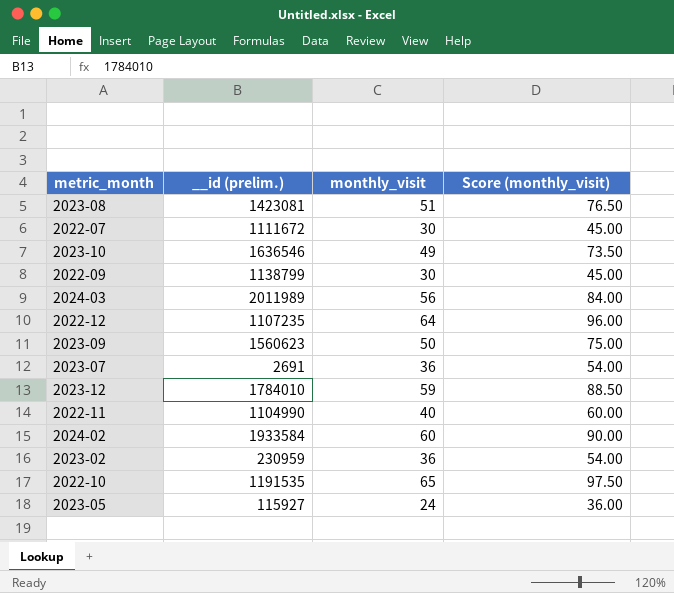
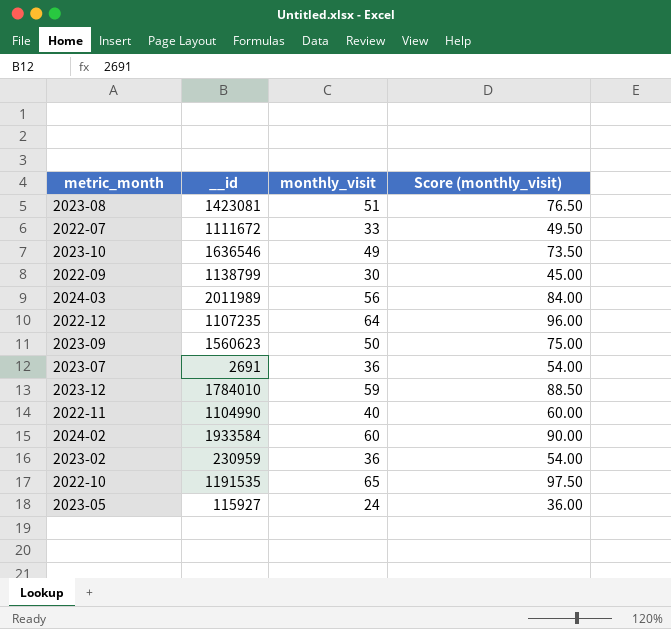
column name: __id (prelim.) -> __id
2022-07 | monthly_visit: 30 -> 33
2022-07 | Score (monthly_visit): 45.00 -> 49.50

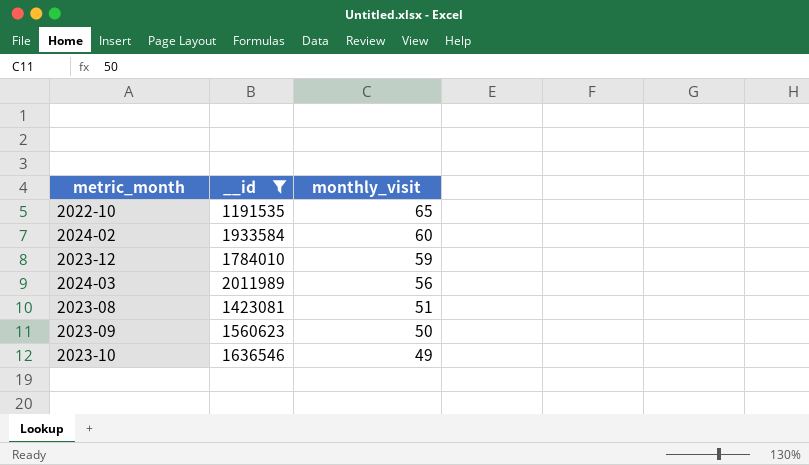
filter: none -> __id >= 1191535
row order: none -> monthly_visit descending
column Score (monthly_visit) | formula: [monthly_visit] * 1.5 -> none

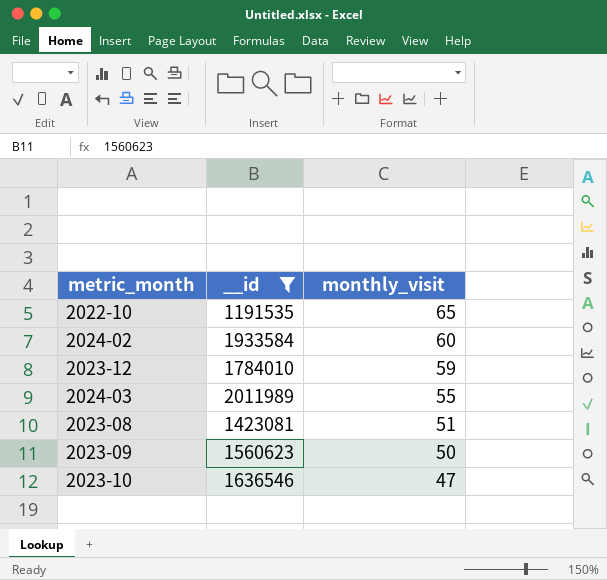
2024-03 | monthly_visit: 56 -> 55
2023-10 | monthly_visit: 49 -> 47

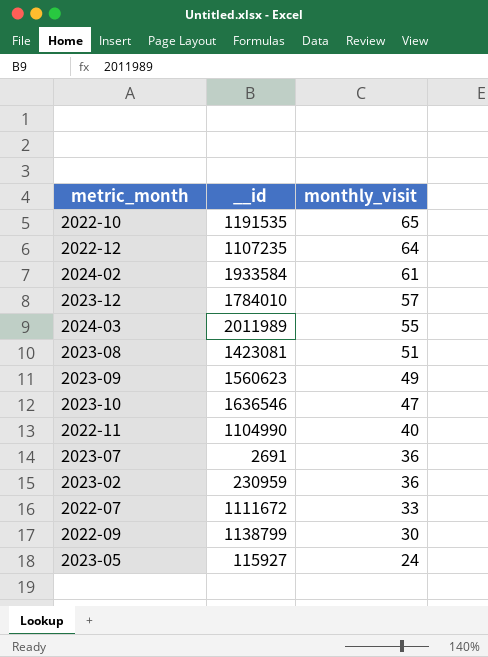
filter: __id >= 1191535 -> none
2024-02 | monthly_visit: 60 -> 61
2023-12 | monthly_visit: 59 -> 57
2023-09 | monthly_visit: 50 -> 49

